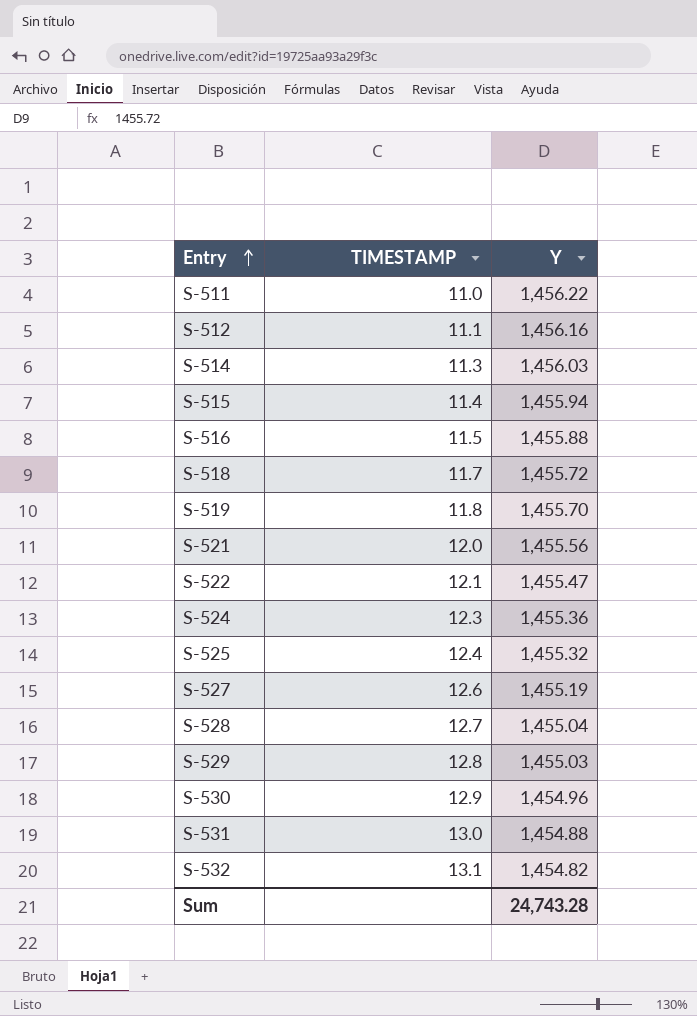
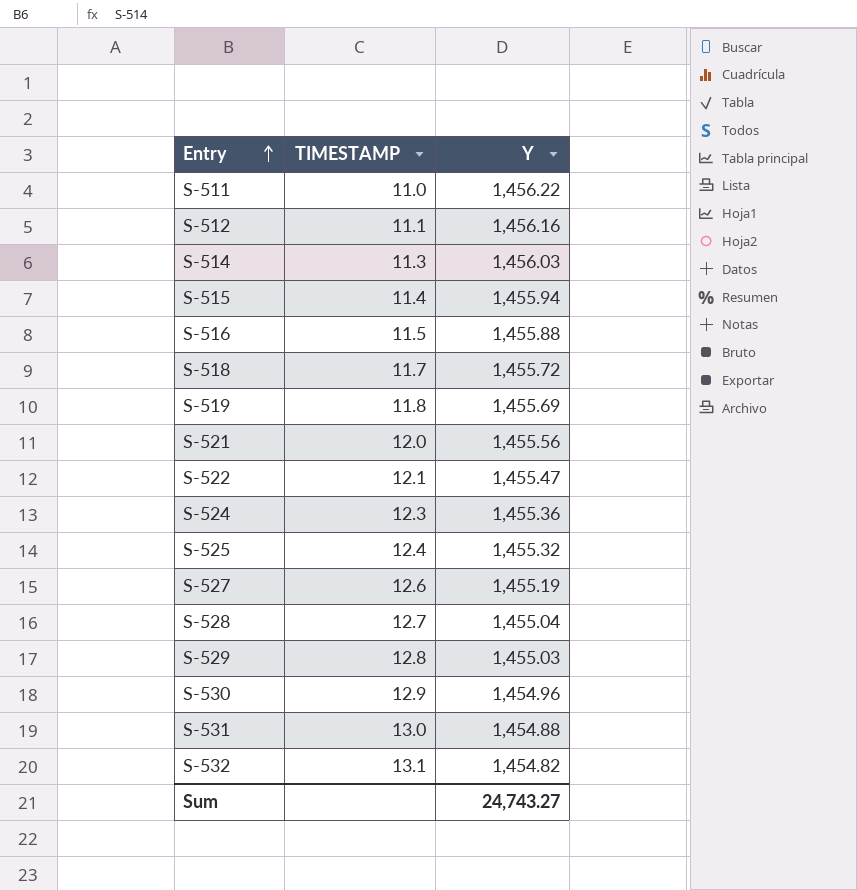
S-519 | Y: 1,455.70 -> 1,455.69
Sum | Y: 24,743.28 -> 24,743.27

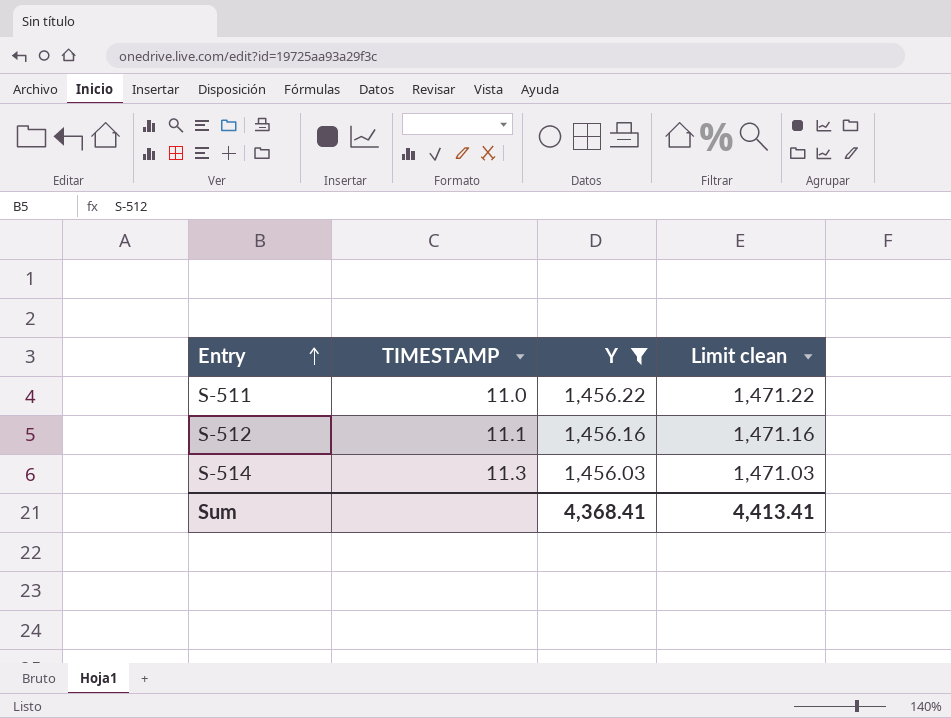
filter: none -> Y >= 1,456.03
column Limit clean | formula: none -> [Y] + 15
Sum | Y: 24,743.27 -> 4,368.41

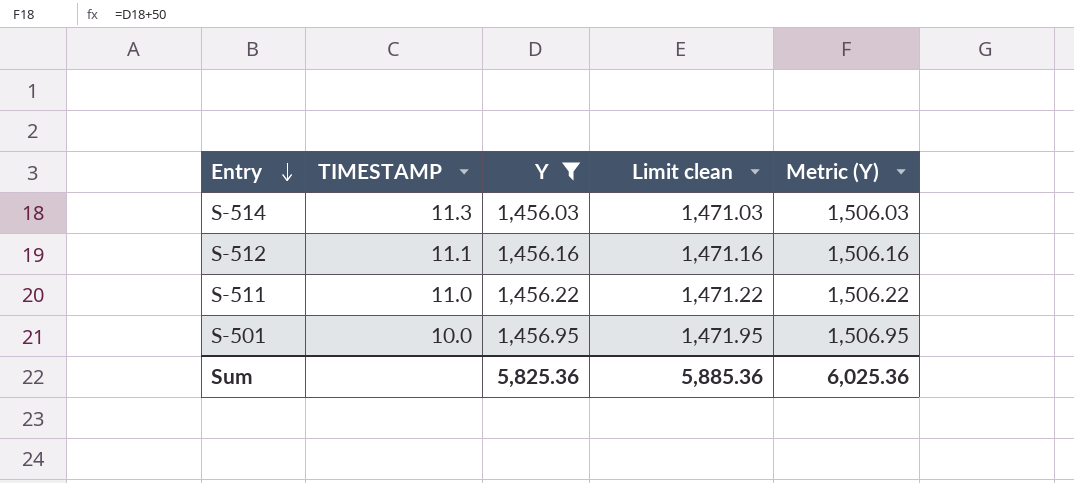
row order: Entry ascending -> Entry descending
column Metric (Y) | formula: none -> [Y] + 50
row S-501: none -> 10.0 | 1,456.95 | 1,471.95 | 1,506.95
Sum | Y: 4,368.41 -> 5,825.36
Sum | Limit clean: 4,413.41 -> 5,885.36

